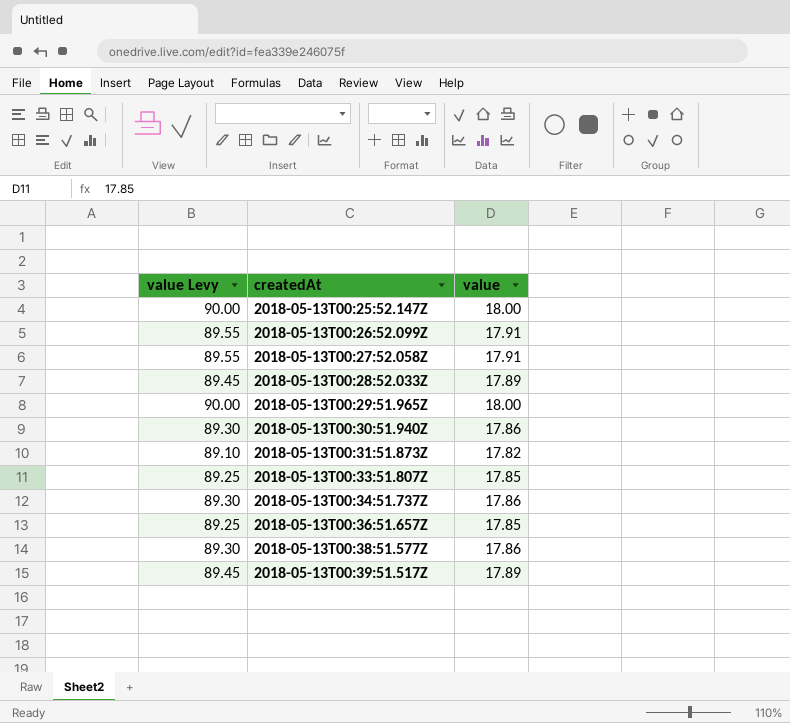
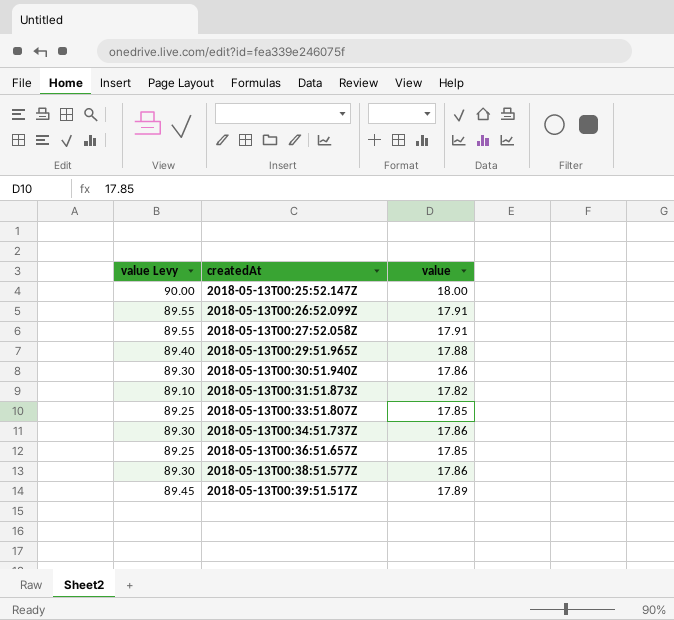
row 2018-05-13T00:28:52.033Z: 89.45 | 17.89 -> none
2018-05-13T00:29:51.965Z | value Levy: 90.00 -> 89.40
2018-05-13T00:29:51.965Z | value: 18.00 -> 17.88

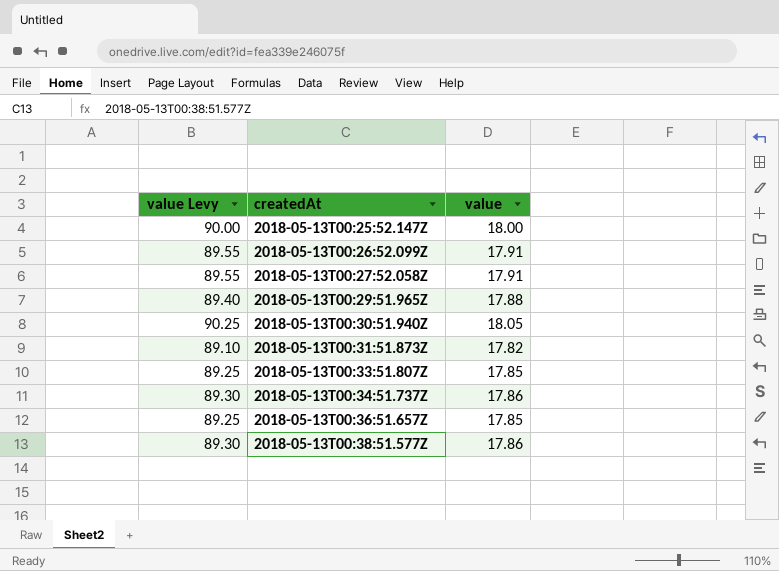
row 2018-05-13T00:39:51.517Z: 89.45 | 17.89 -> none
2018-05-13T00:30:51.940Z | value Levy: 89.30 -> 90.25
2018-05-13T00:30:51.940Z | value: 17.86 -> 18.05

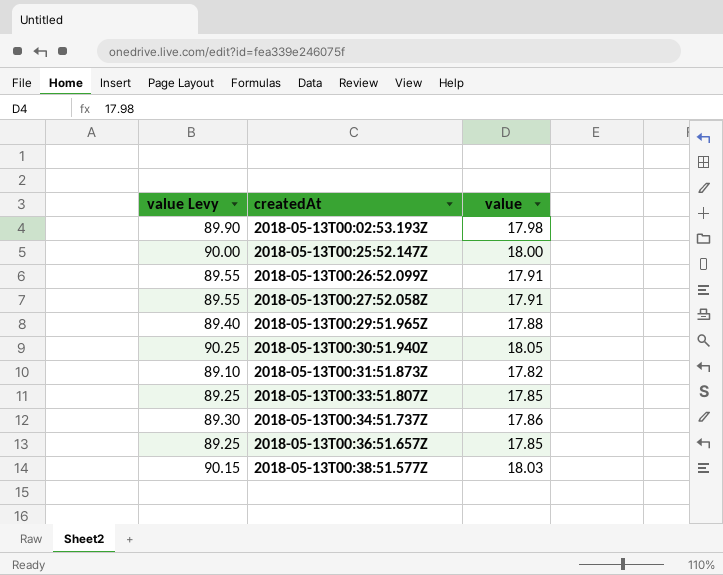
row 2018-05-13T00:02:53.193Z: none -> 89.90 | 17.98
2018-05-13T00:38:51.577Z | value Levy: 89.30 -> 90.15
2018-05-13T00:38:51.577Z | value: 17.86 -> 18.03

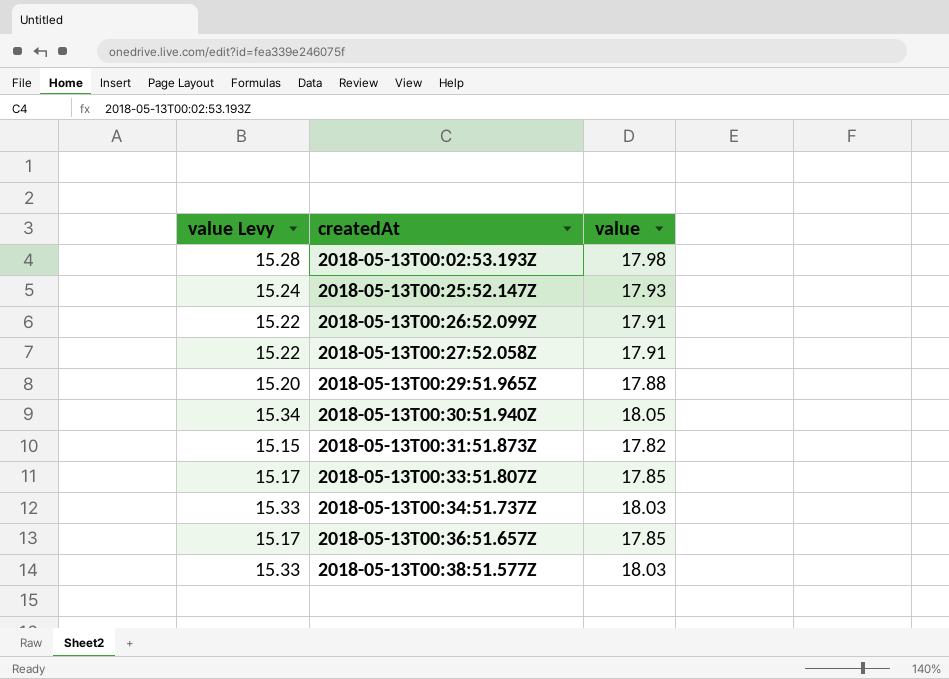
column value Levy | formula: [value] * 5 -> [value] * 0.85
2018-05-13T00:25:52.147Z | value: 18.00 -> 17.93
2018-05-13T00:34:51.737Z | value: 17.86 -> 18.03

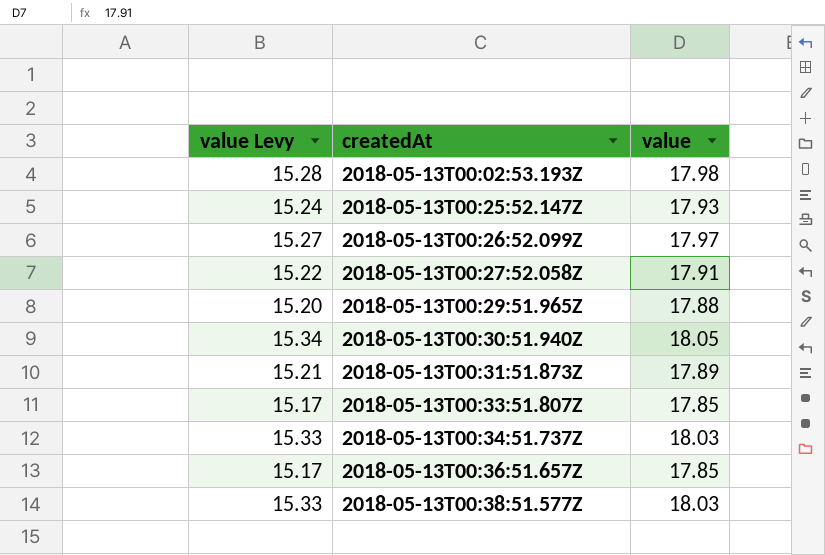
2018-05-13T00:26:52.099Z | value Levy: 15.22 -> 15.27
2018-05-13T00:26:52.099Z | value: 17.91 -> 17.97
2018-05-13T00:31:51.873Z | value Levy: 15.15 -> 15.21
2018-05-13T00:31:51.873Z | value: 17.82 -> 17.89

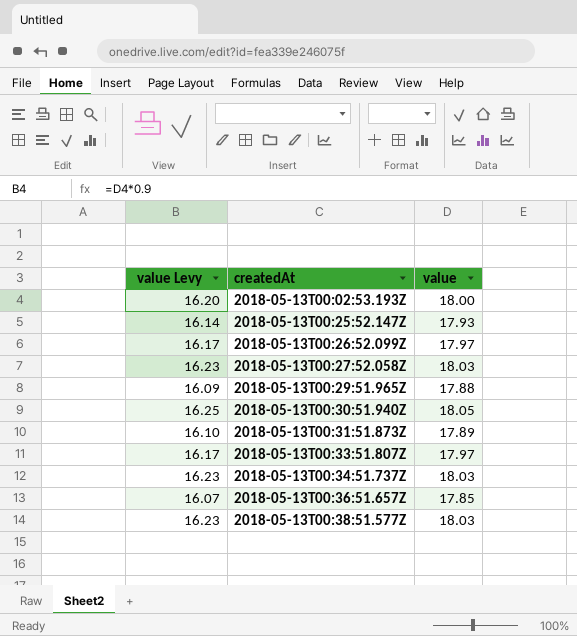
column value Levy | formula: [value] * 0.85 -> [value] * 0.9
2018-05-13T00:02:53.193Z | value: 17.98 -> 18.00
2018-05-13T00:27:52.058Z | value: 17.91 -> 18.03
2018-05-13T00:33:51.807Z | value: 17.85 -> 17.97

